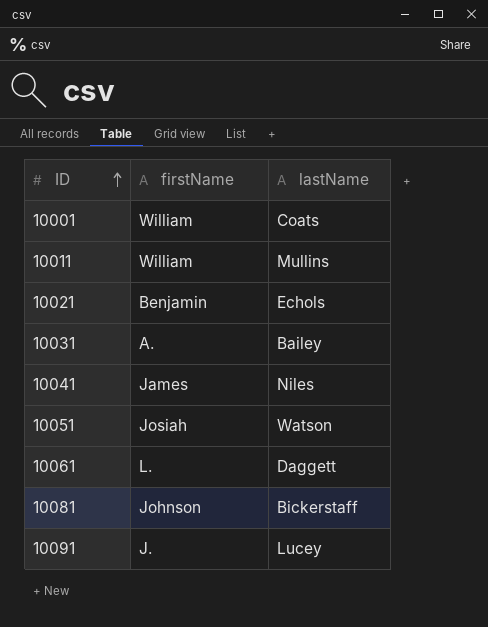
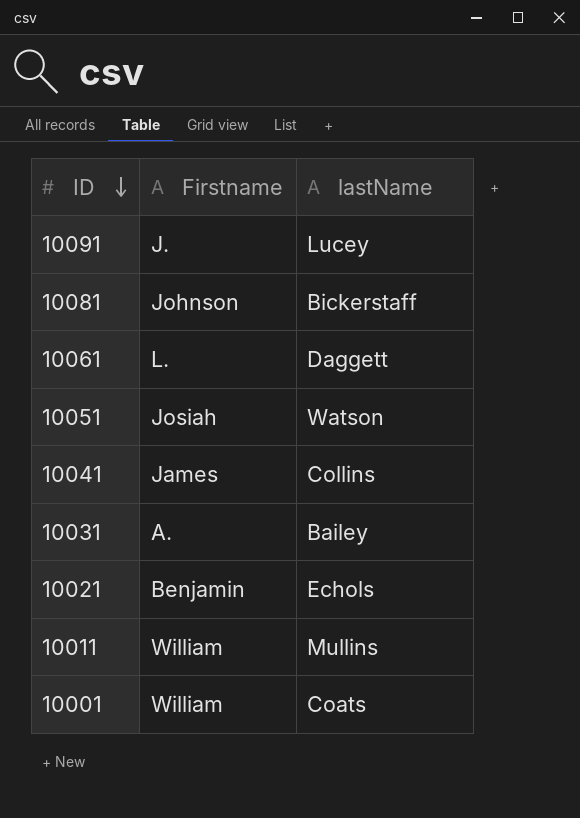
row order: ID ascending -> ID descending
column name: firstName -> Firstname
10041 | lastName: Niles -> Collins

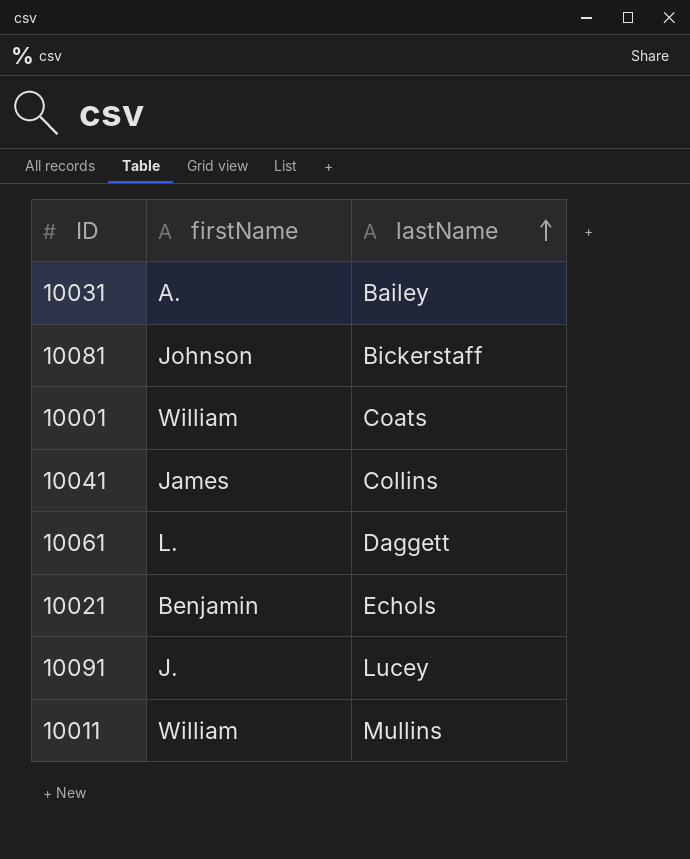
row order: ID descending -> lastName ascending
column name: Firstname -> firstName
row 10051: Josiah | Watson -> none

